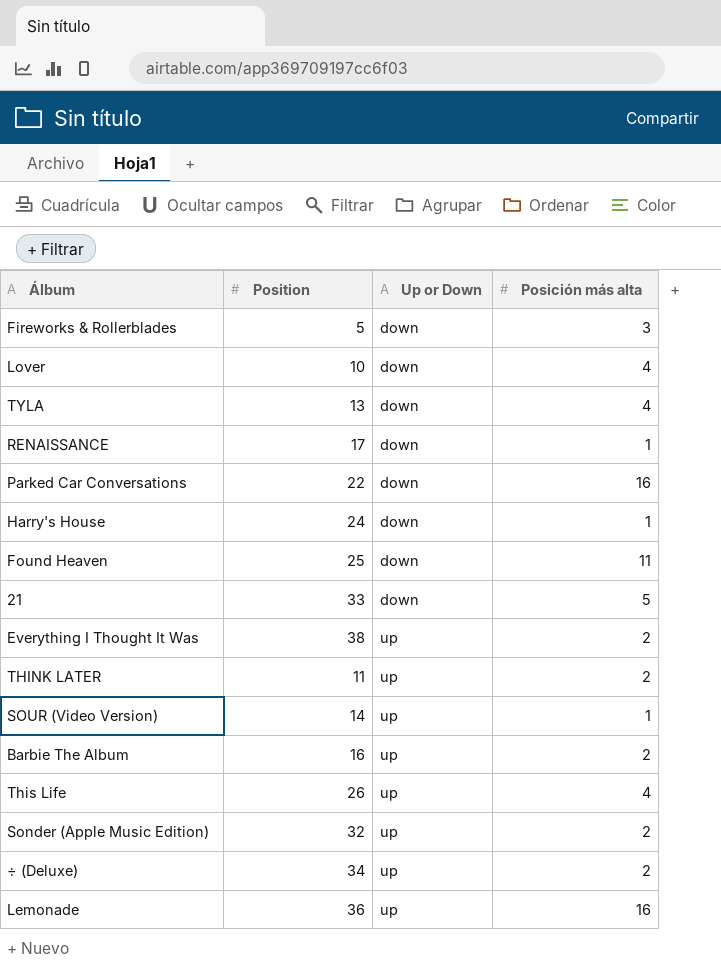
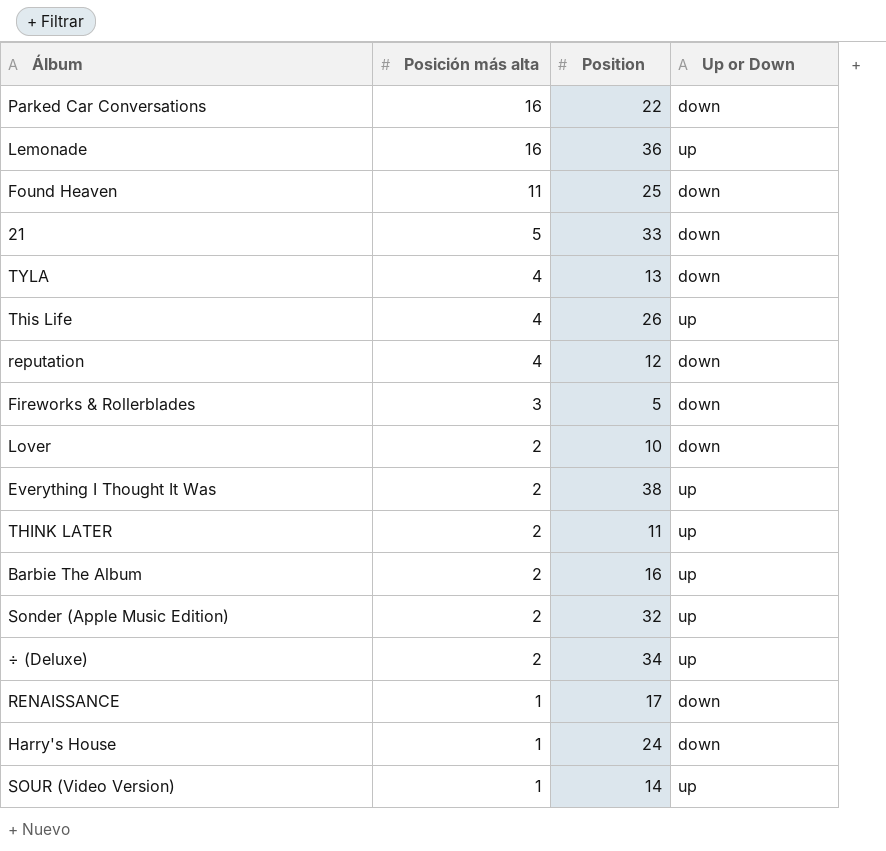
row order: Up or Down ascending -> Posición más alta descending
column Posición más alta | position: 4 -> 2
row reputation: none -> 4 | 12 | down
Lover | Posición más alta: 4 -> 2

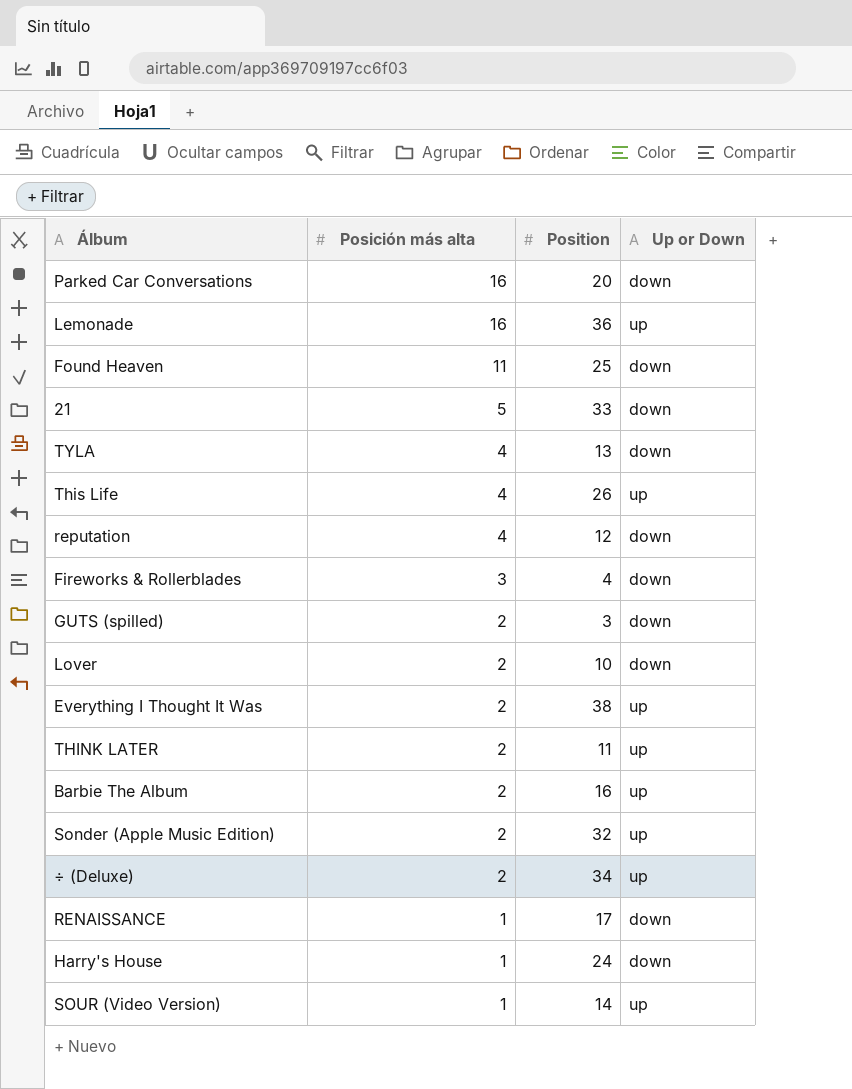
Parked Car Conversations | Position: 22 -> 20
Fireworks & Rollerblades | Position: 5 -> 4
row GUTS (spilled): none -> 2 | 3 | down

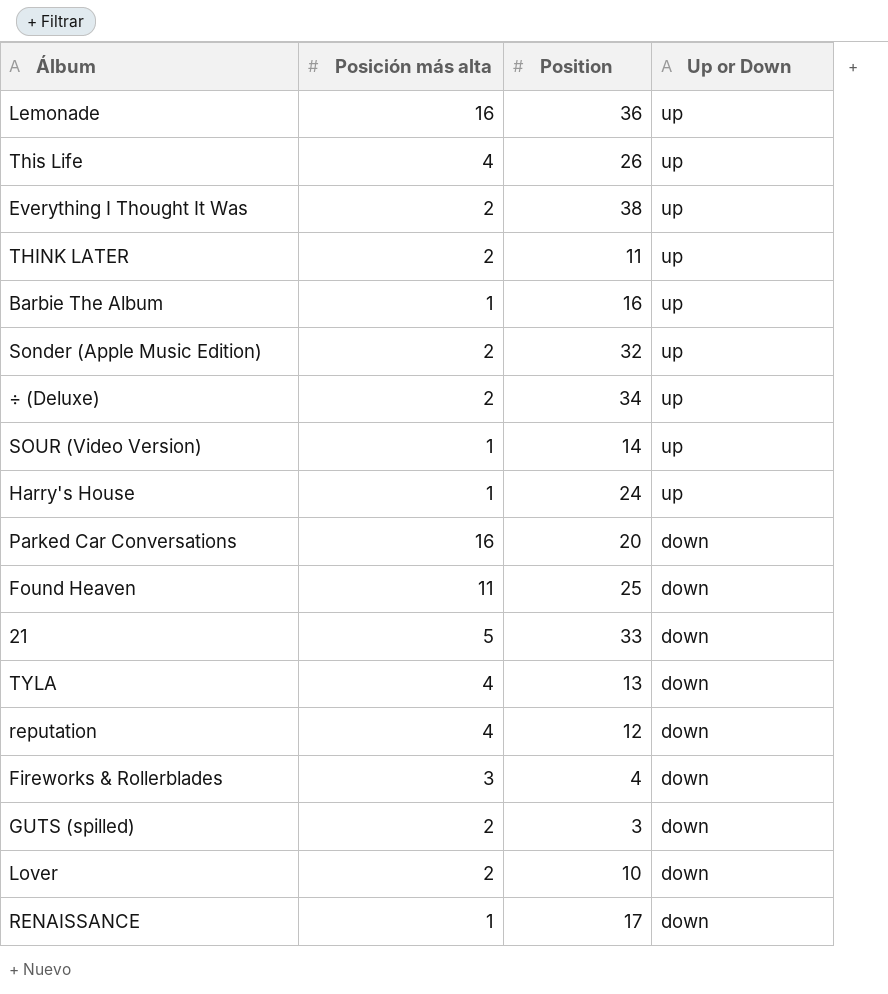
row order: Posición más alta descending -> Up or Down descending
Barbie The Album | Posición más alta: 2 -> 1
Harry's House | Up or Down: down -> up

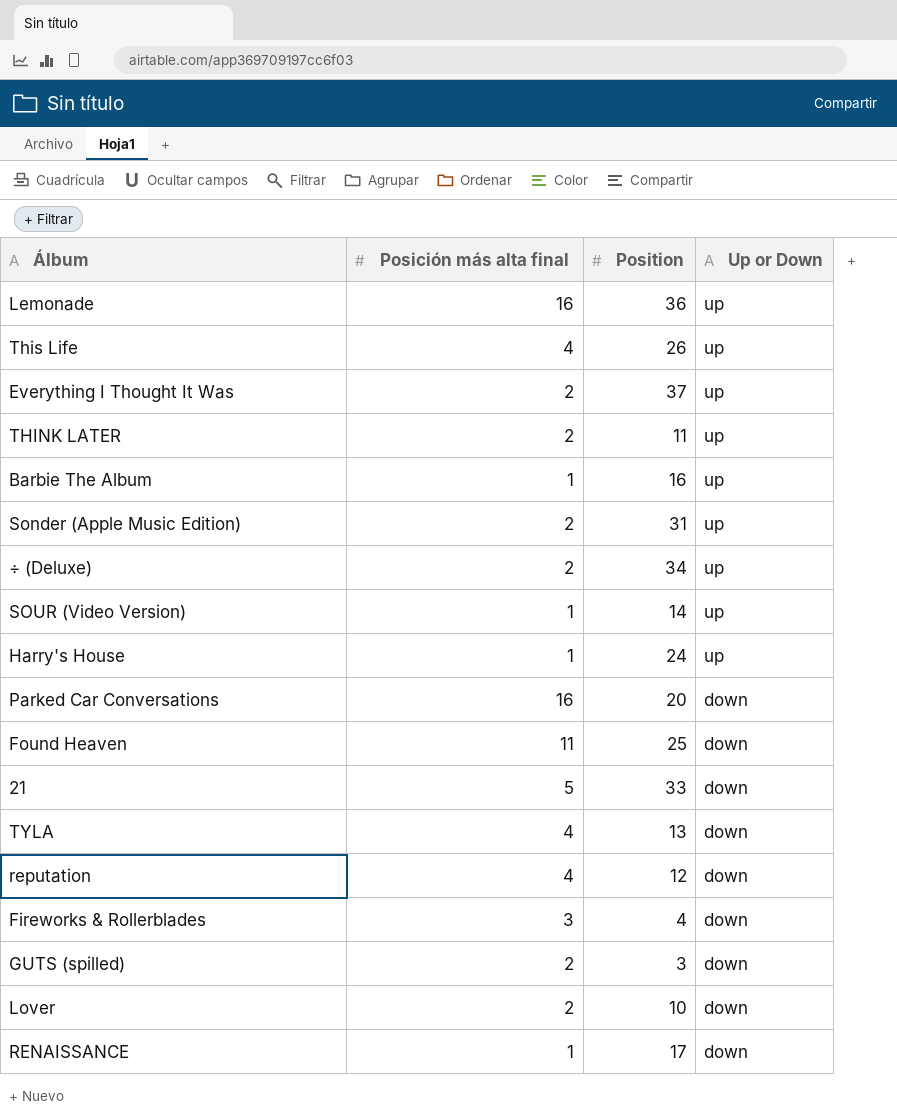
column name: Posición más alta -> Posición más alta final
Everything I Thought It Was | Position: 38 -> 37
Sonder (Apple Music Edition) | Position: 32 -> 31

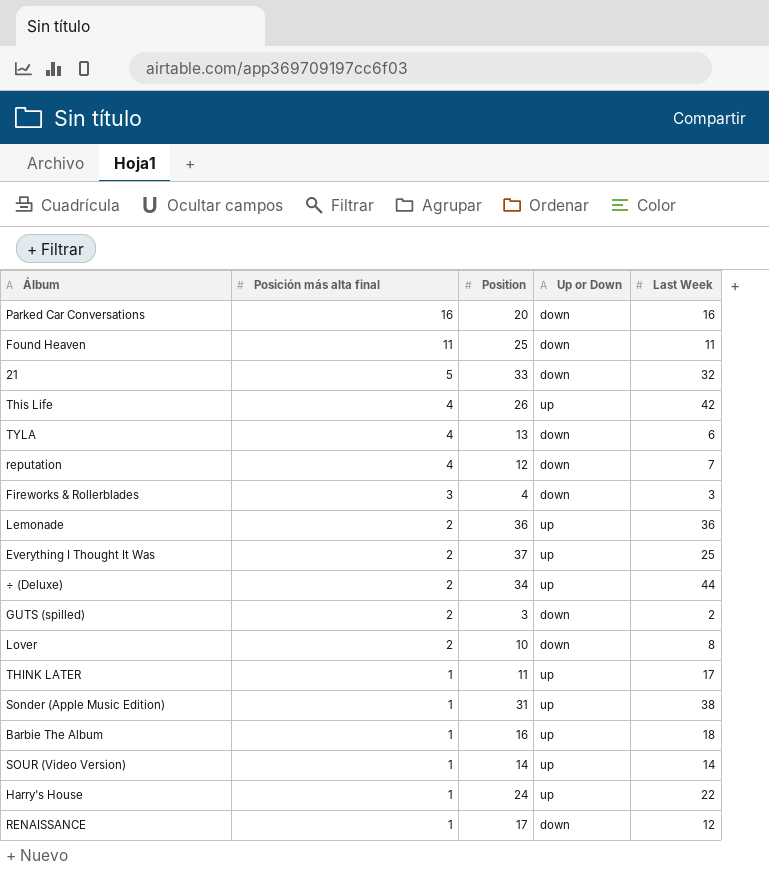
row order: Up or Down descending -> Posición más alta final descending
column Last Week | position: none -> 5
Lemonade | Posición más alta final: 16 -> 2
THINK LATER | Posición más alta final: 2 -> 1
Sonder (Apple Music Edition) | Posición más alta final: 2 -> 1

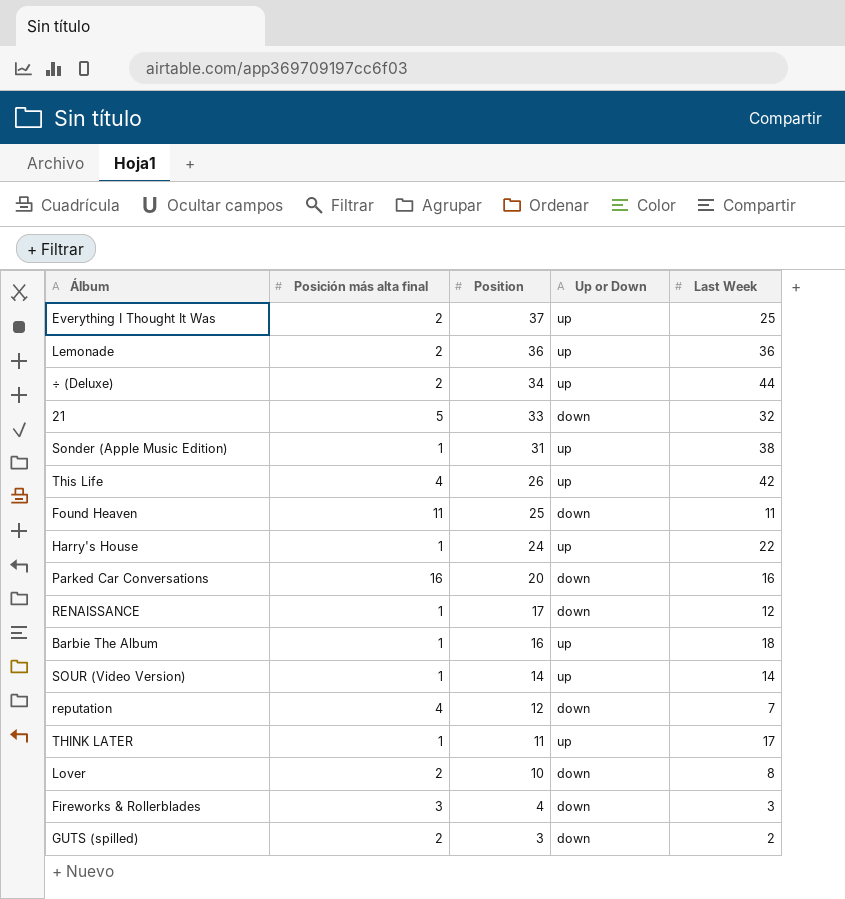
row order: Posición más alta final descending -> Position descending
row TYLA: 4 | 13 | down | 6 -> none

